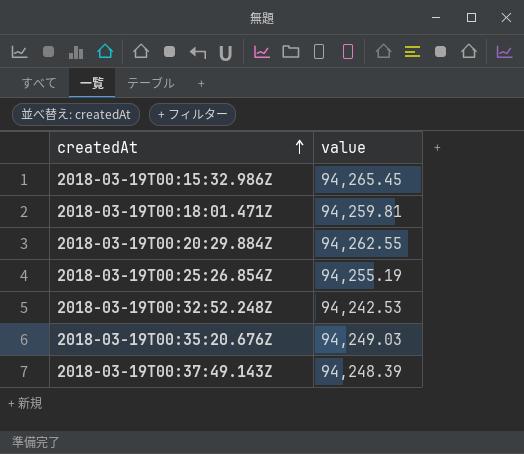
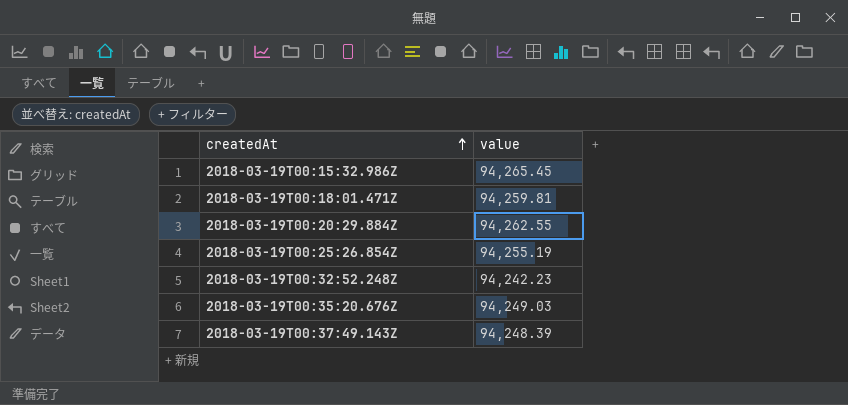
2018-03-19T00:32:52.248Z | value: 94,242.53 -> 94,242.23

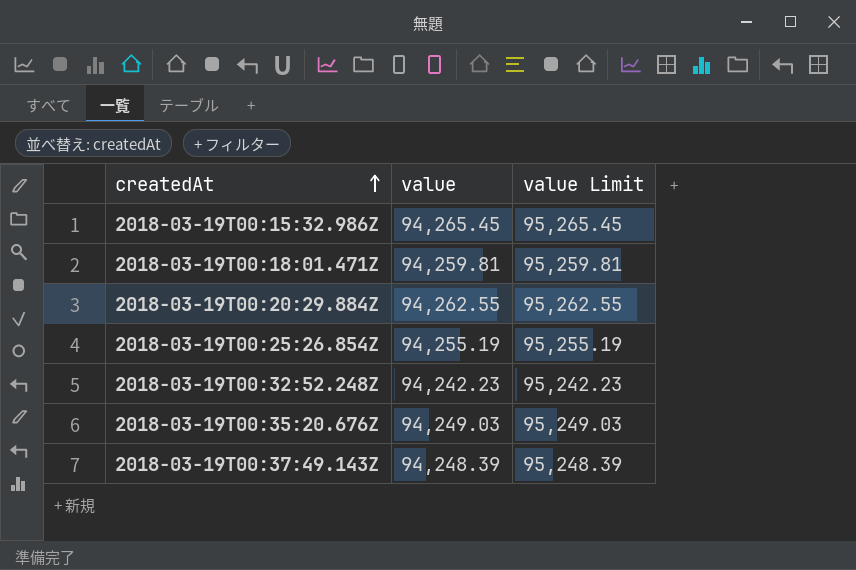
column value Limit | formula: none -> [value] + 1000

